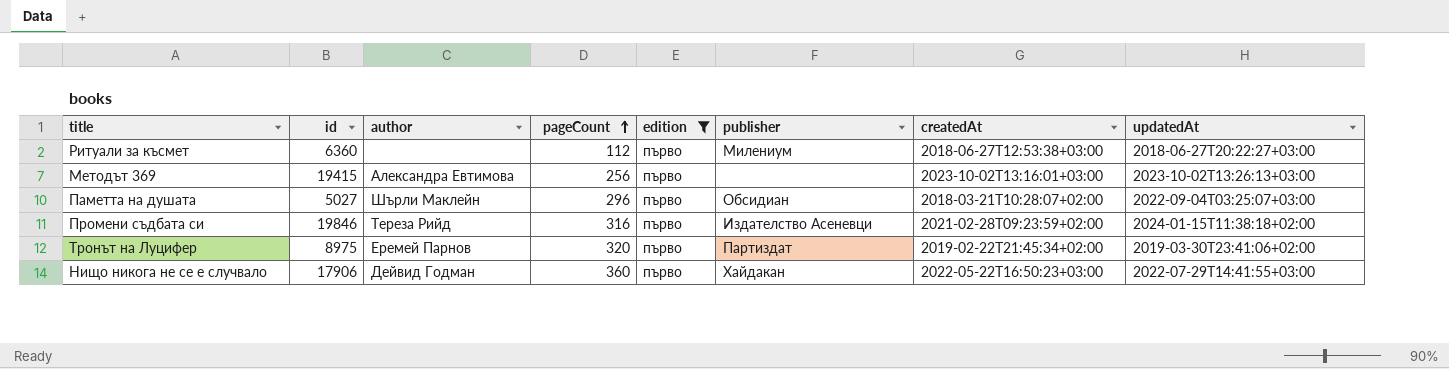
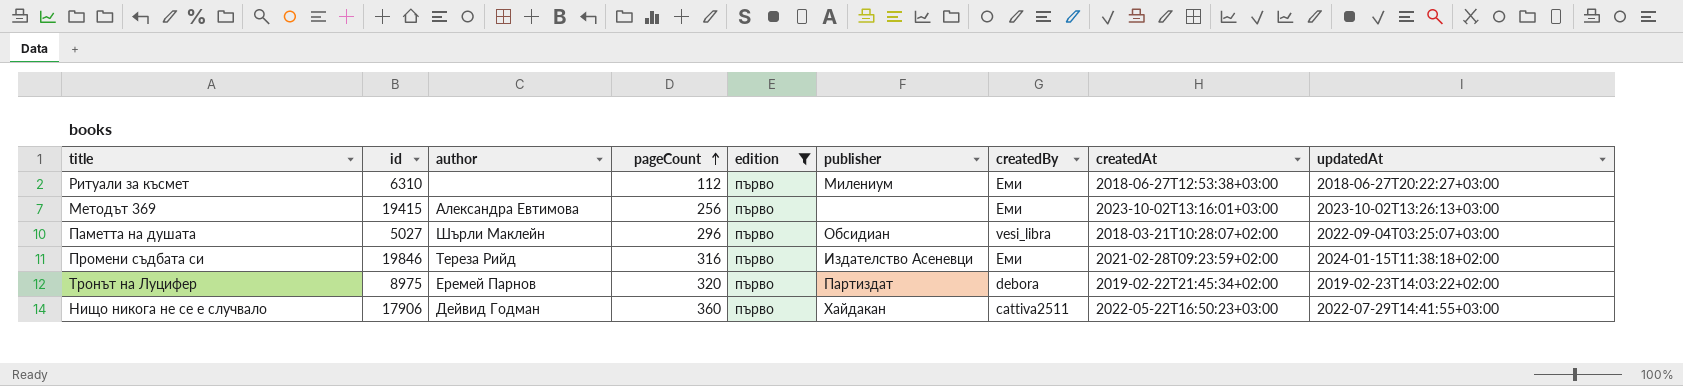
column createdBy | position: none -> 7
Ритуали за късмет | id: 6360 -> 6310
Тронът на Луцифер | updatedAt: 2019-03-30T23:41:06+02:00 -> 2019-02-23T14:03:22+02:00

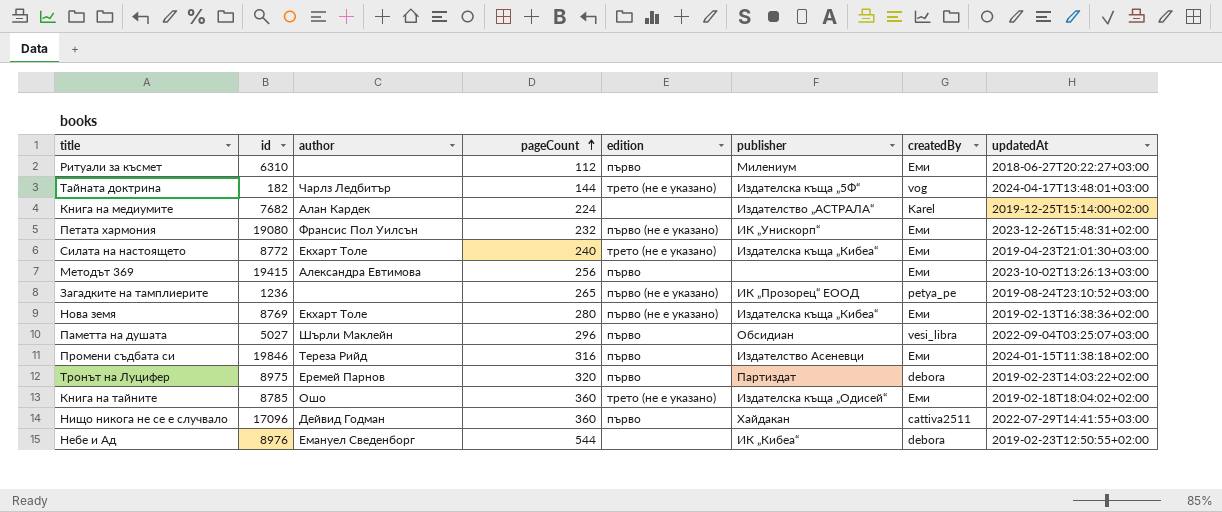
filter: edition = първо -> none
column createdAt | position: 8 -> none
Нищо никога не се е случвало | id: 17906 -> 17096

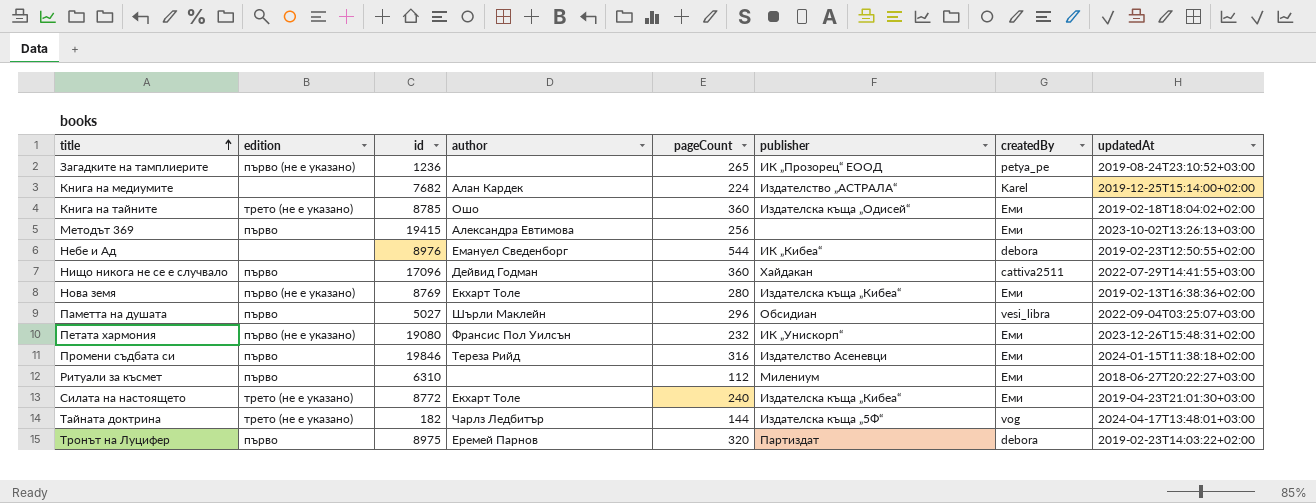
row order: pageCount ascending -> title ascending
column edition | position: 5 -> 2

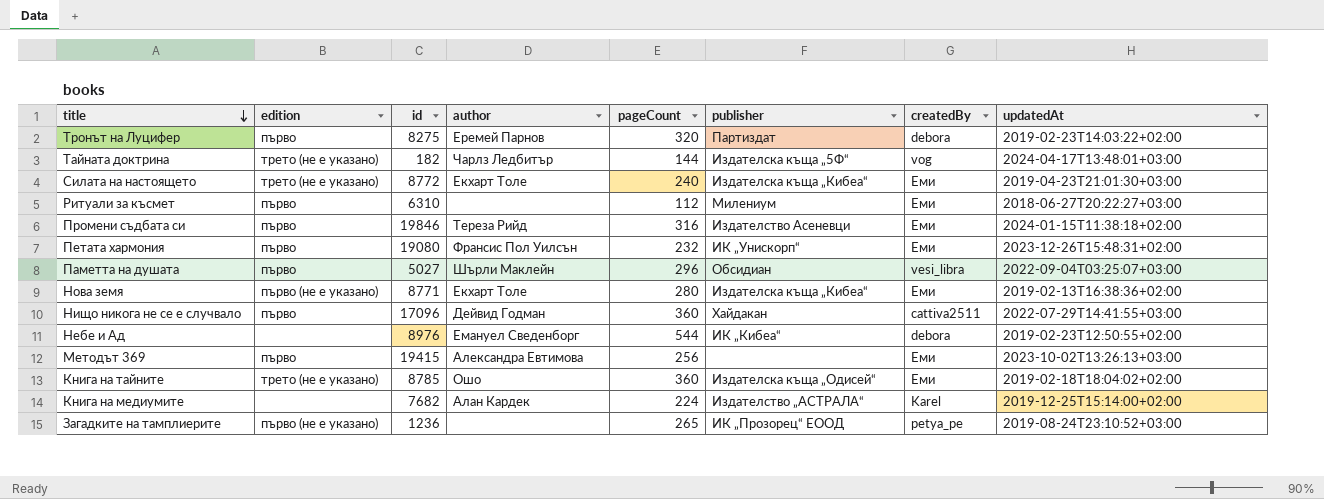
row order: title ascending -> title descending
Тронът на Луцифер | id: 8975 -> 8275
Петата хармония | edition: първо (не е указано) -> първо
Нова земя | id: 8769 -> 8771

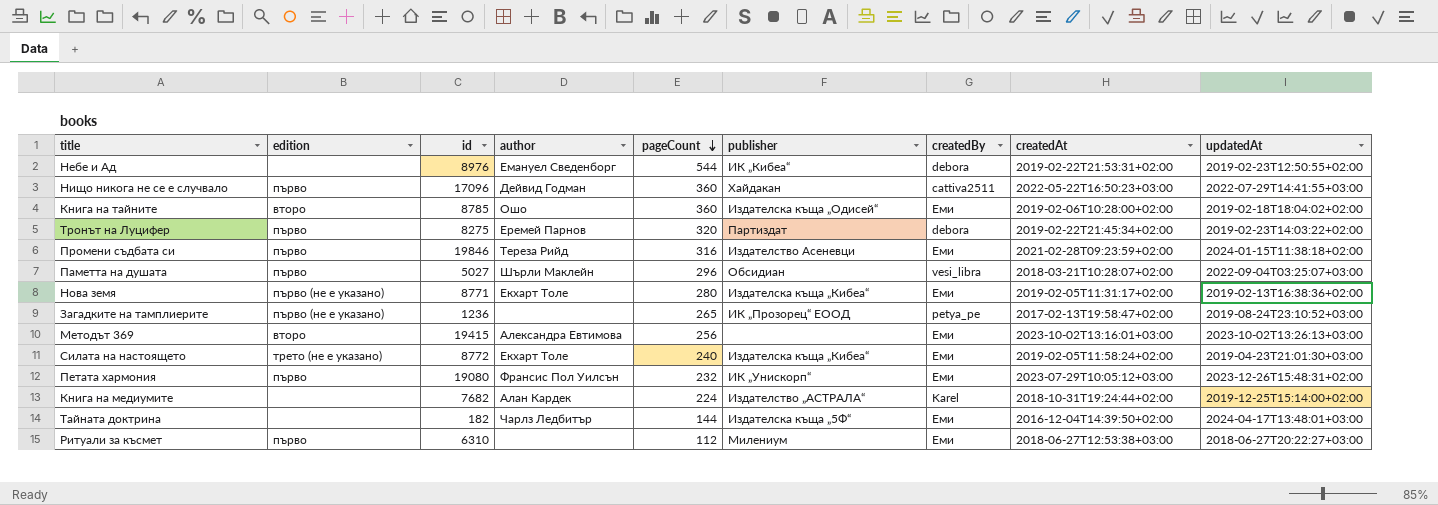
row order: title descending -> pageCount descending
column createdAt | position: none -> 8
Книга на тайните | edition: трето (не е указано) -> второ
Методът 369 | edition: първо -> второ
Тайната доктрина | edition: трето (не е указано) -> none
Тайната доктрина | createdBy: vog -> Еми

